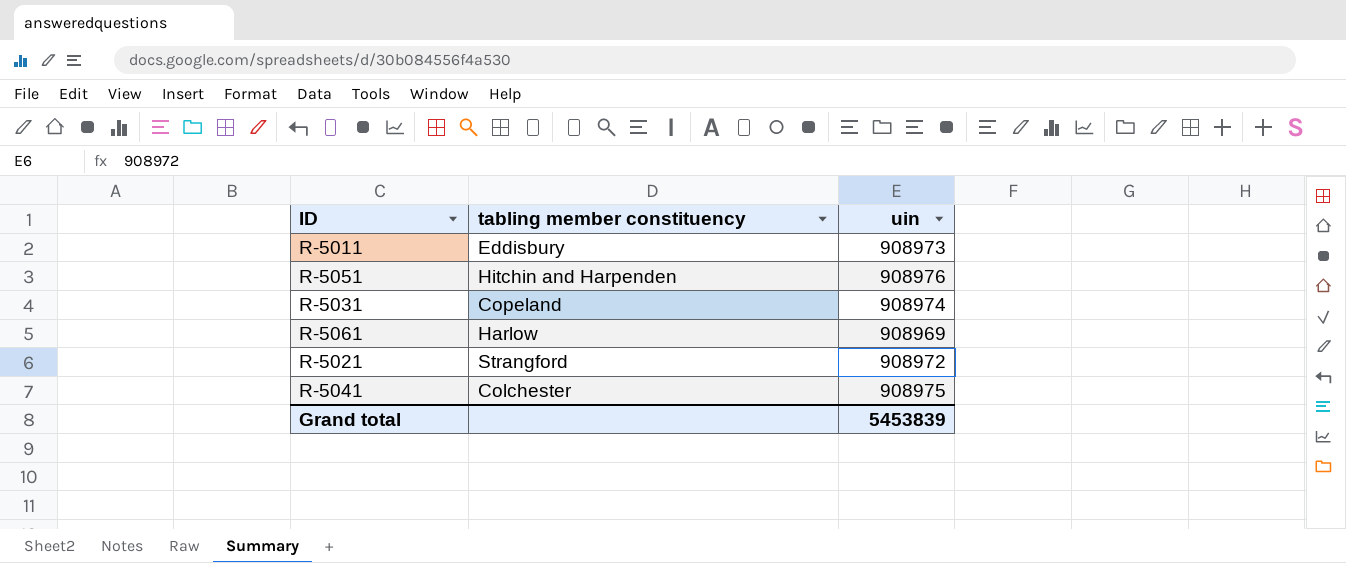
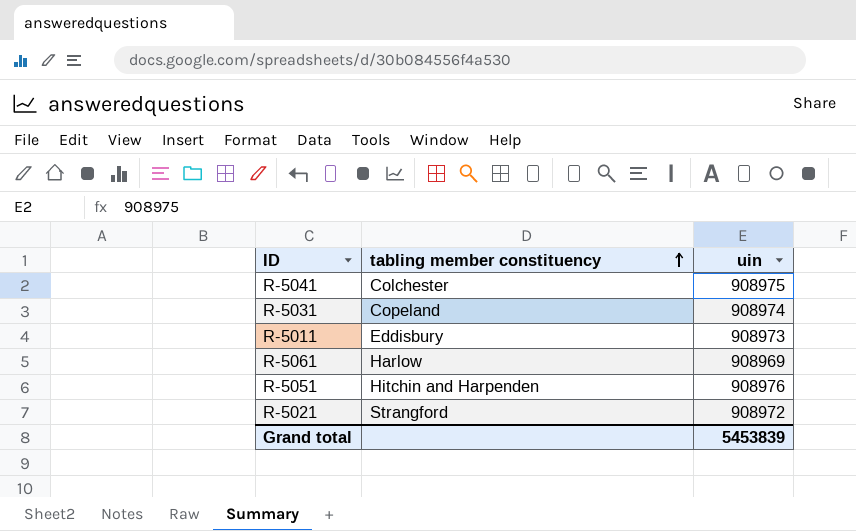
row order: none -> tabling member constituency ascending

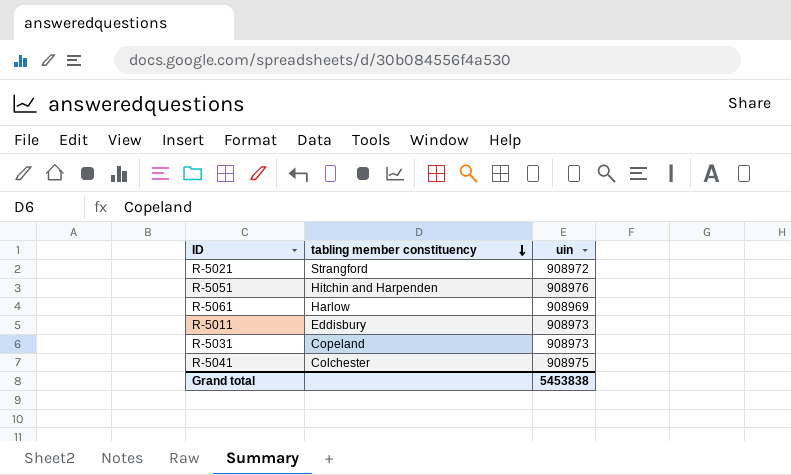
row order: tabling member constituency ascending -> tabling member constituency descending
R-5031 | uin: 908974 -> 908973
Grand total | uin: 5453839 -> 5453838

